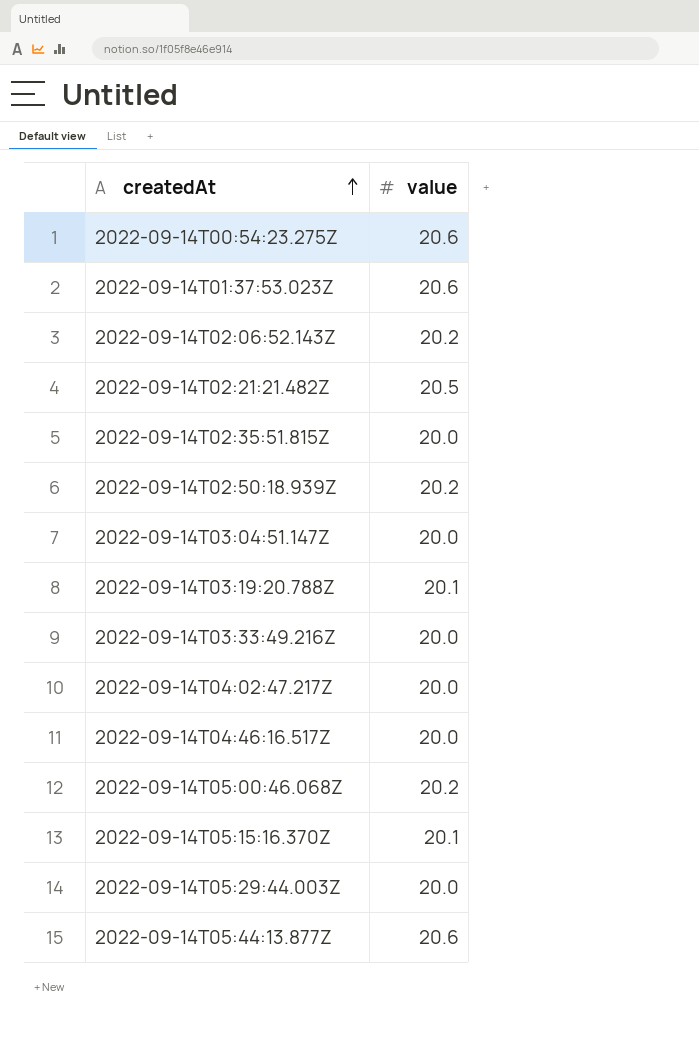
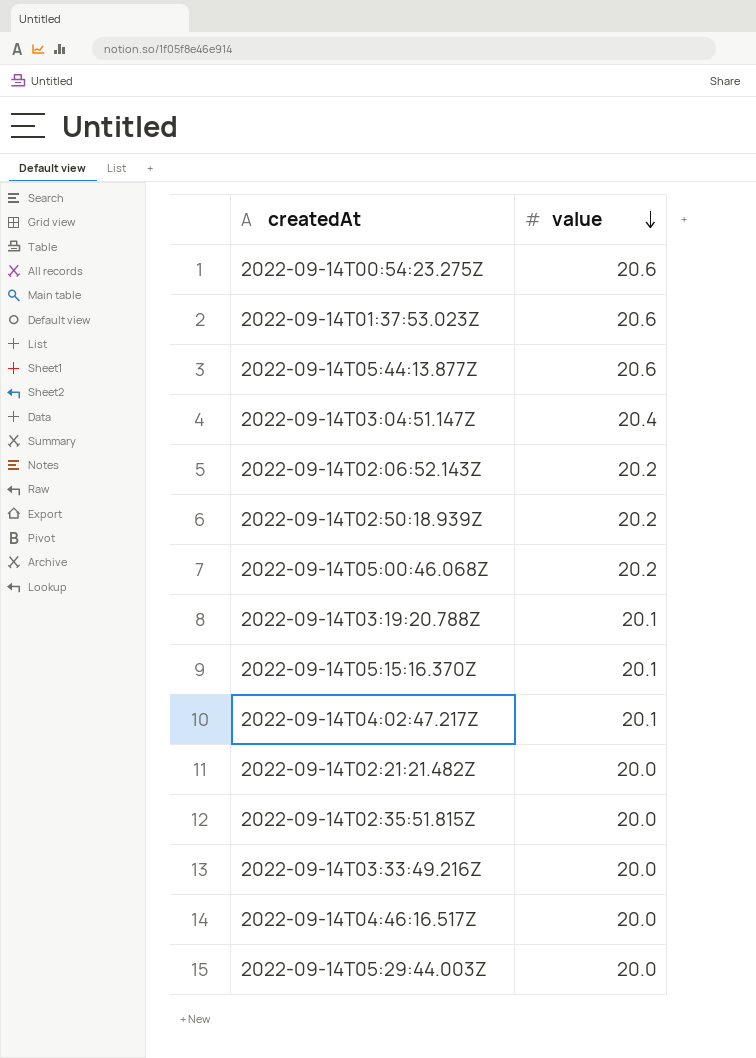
row order: createdAt ascending -> value descending
2022-09-14T03:04:51.147Z | value: 20.0 -> 20.4
2022-09-14T04:02:47.217Z | value: 20.0 -> 20.1
2022-09-14T02:21:21.482Z | value: 20.5 -> 20.0

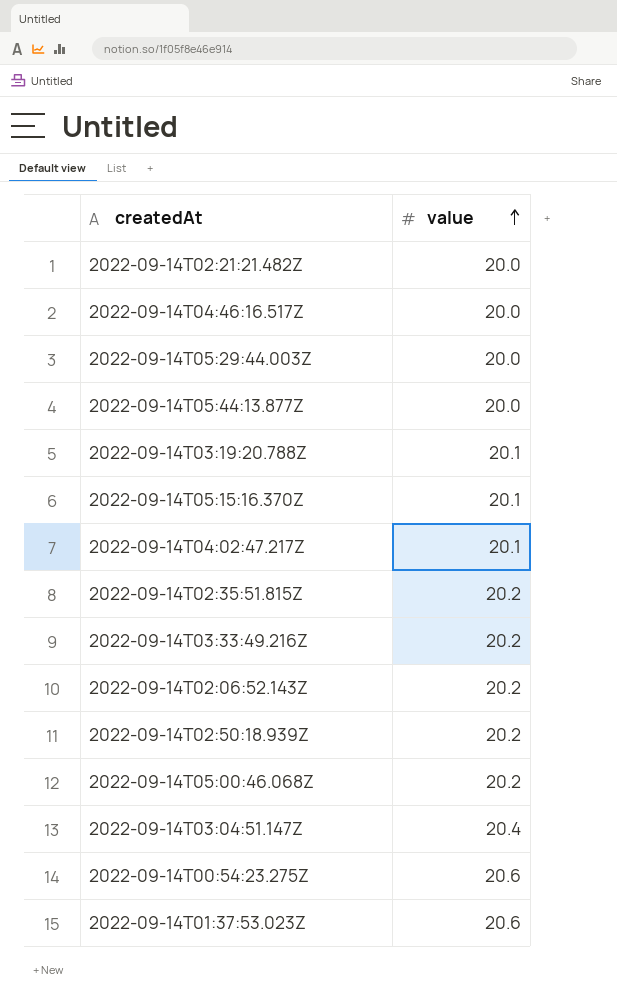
row order: value descending -> value ascending
2022-09-14T05:44:13.877Z | value: 20.6 -> 20.0
2022-09-14T02:35:51.815Z | value: 20.0 -> 20.2
2022-09-14T03:33:49.216Z | value: 20.0 -> 20.2

